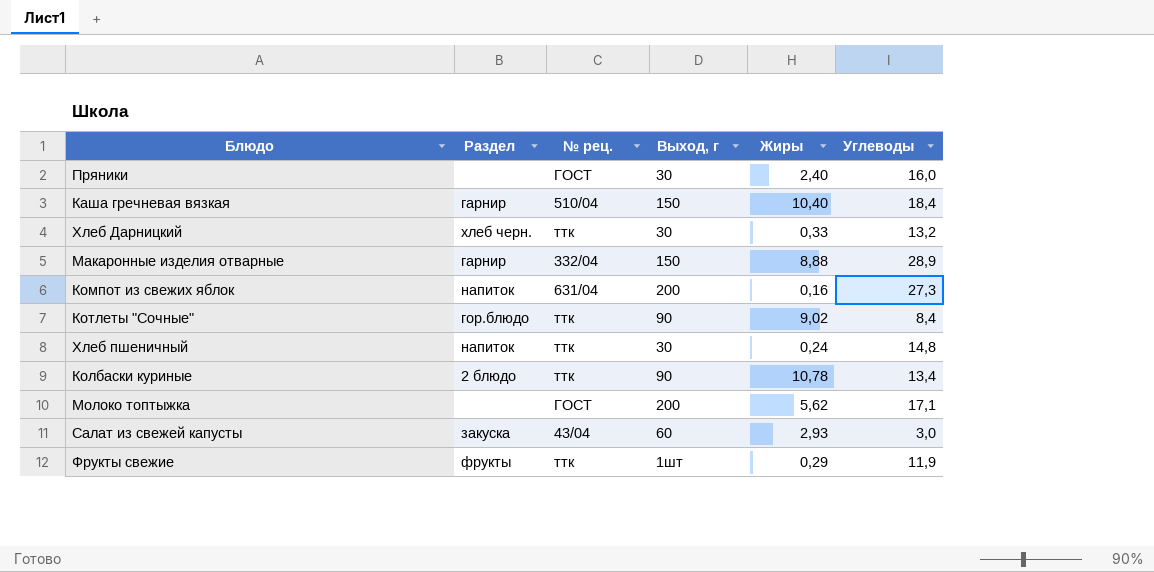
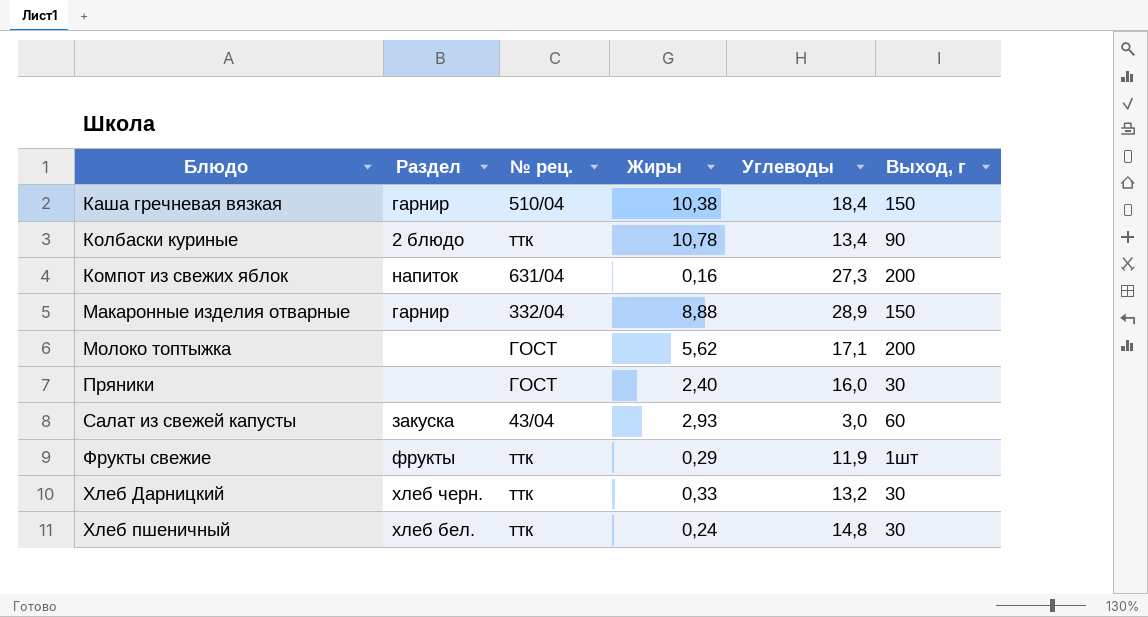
row order: none -> Блюдо ascending
column Выход, г | position: 4 -> 6
row Котлеты "Сочные": гор.блюдо | ттк | 90 | 9,02 | 8,4 -> none
Каша гречневая вязкая | Жиры: 10,40 -> 10,38
Хлеб пшеничный | Раздел: напиток -> хлеб бел.

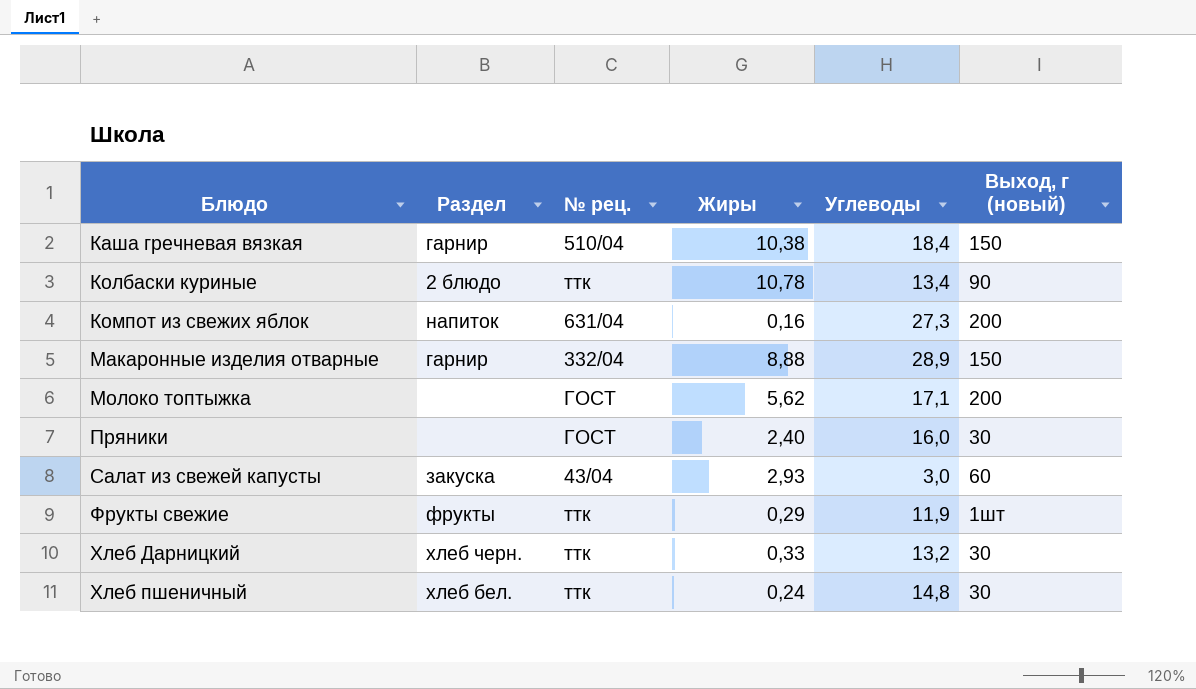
column name: Выход, г -> Выход, г (новый)

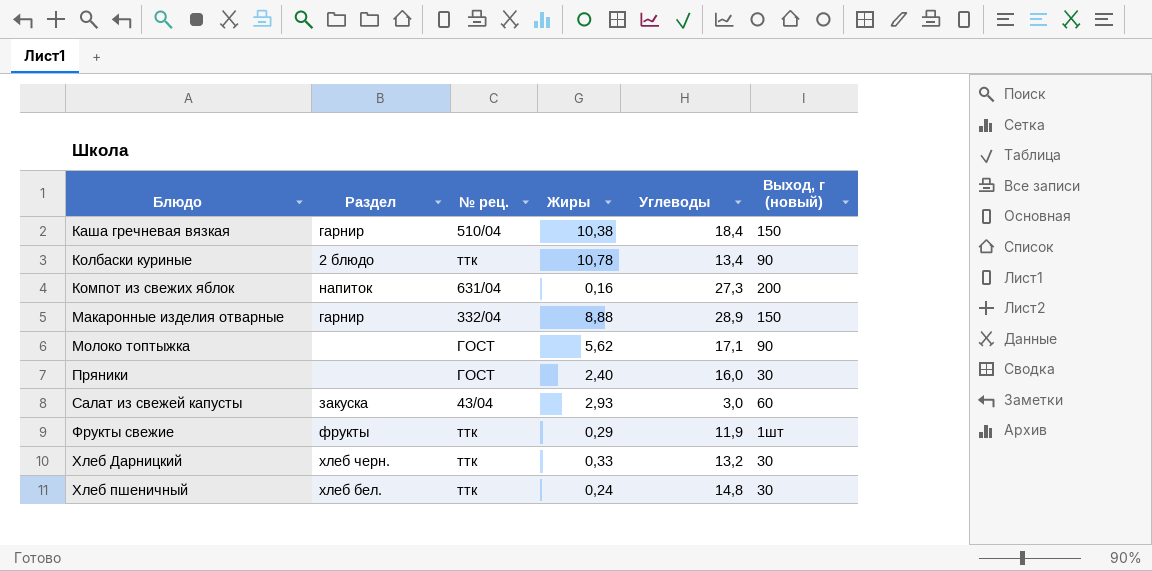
Молоко топтыжка | Выход, г (новый): 200 -> 90

